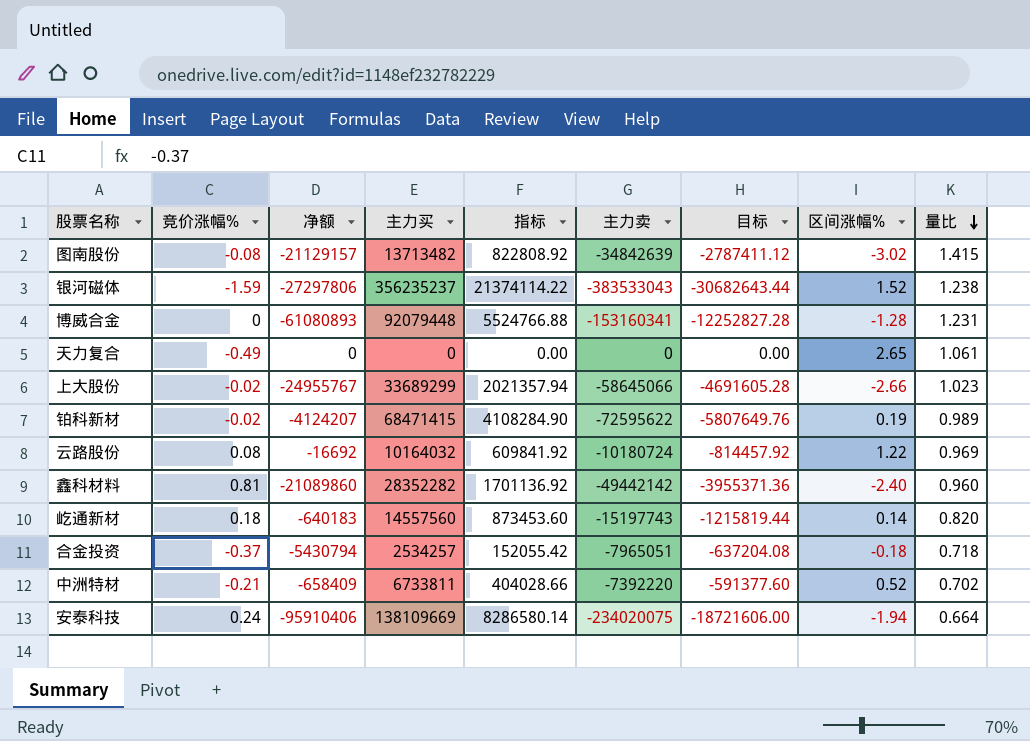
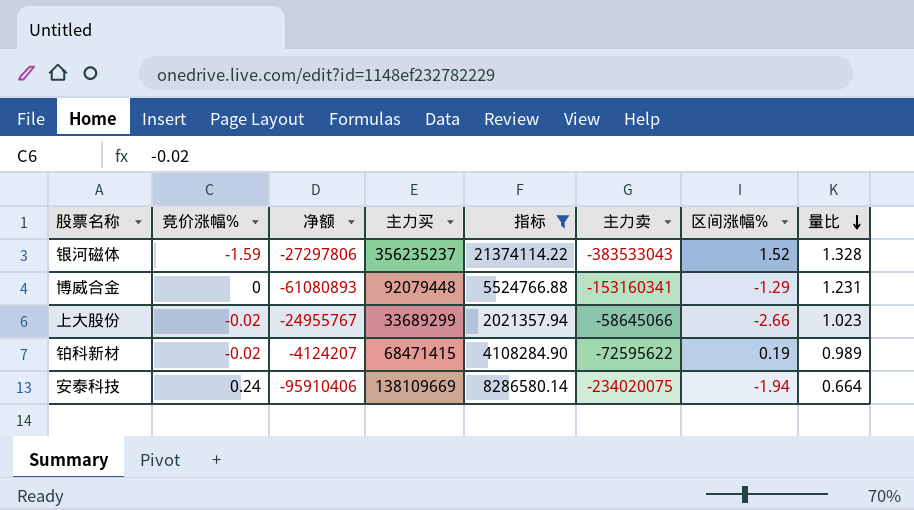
filter: none -> 指标 >= 2021357.94
column 目标 | formula: [主力卖] * 0.08 -> none
银河磁体 | 量比: 1.238 -> 1.328
博威合金 | 区间涨幅%: -1.28 -> -1.29

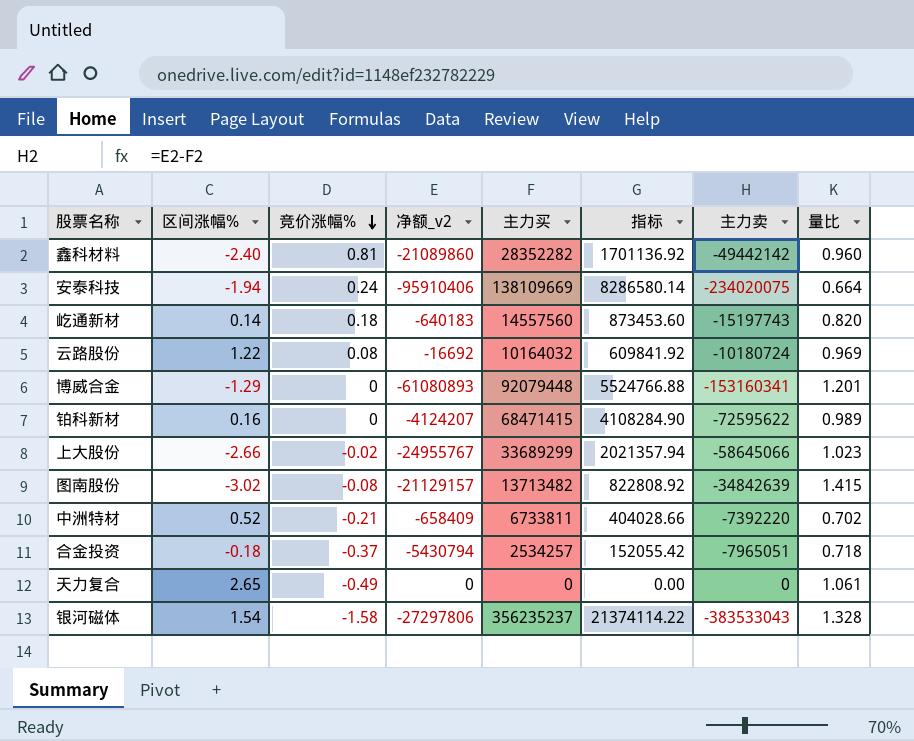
filter: 指标 >= 2021357.94 -> none
row order: 量比 descending -> 竞价涨幅% descending
column 区间涨幅% | position: 7 -> 2
column name: 净额 -> 净额_v2
博威合金 | 量比: 1.231 -> 1.201
铂科新材 | 区间涨幅%: 0.19 -> 0.16
铂科新材 | 竞价涨幅%: -0.02 -> 0
银河磁体 | 区间涨幅%: 1.52 -> 1.54
银河磁体 | 竞价涨幅%: -1.59 -> -1.58

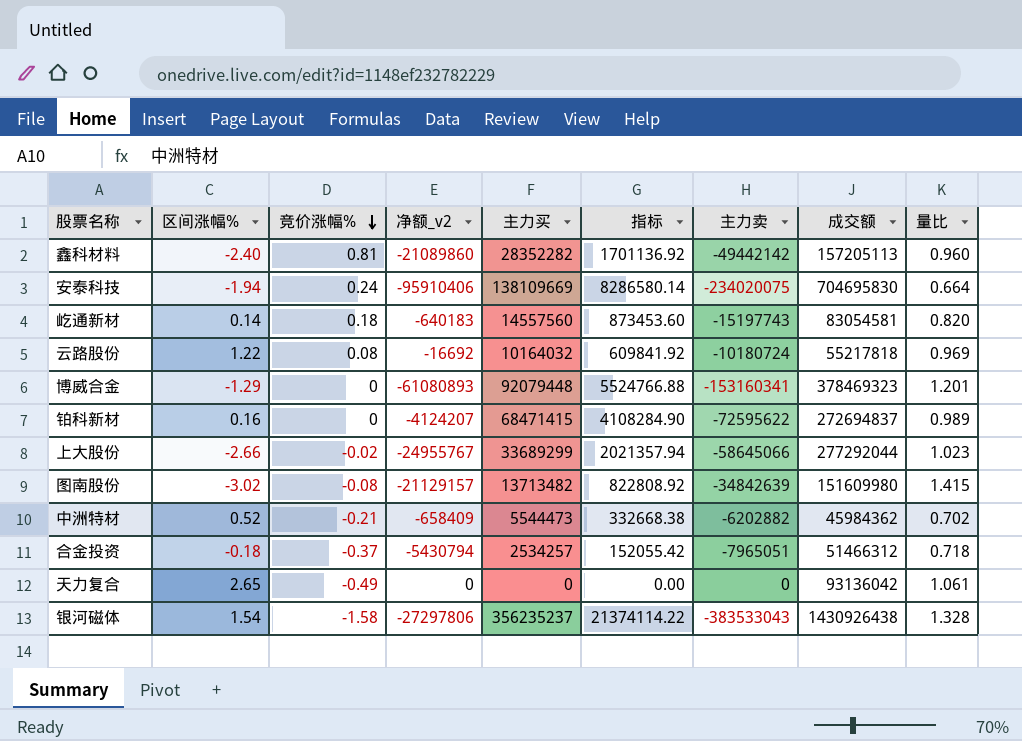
column 成交额 | position: none -> 8
中洲特材 | 主力买: 6733811 -> 5544473
中洲特材 | 指标: 404028.66 -> 332668.38
中洲特材 | 主力卖: -7392220 -> -6202882

